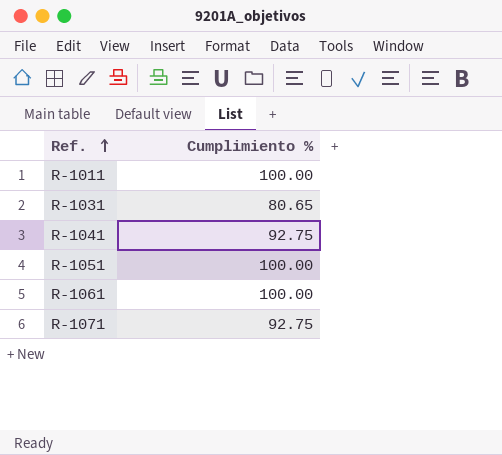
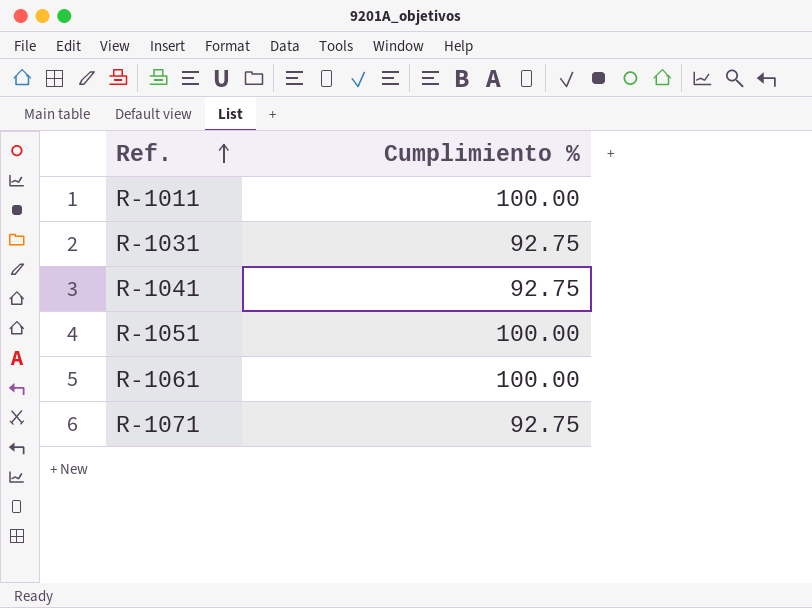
R-1031 | Cumplimiento %: 80.65 -> 92.75

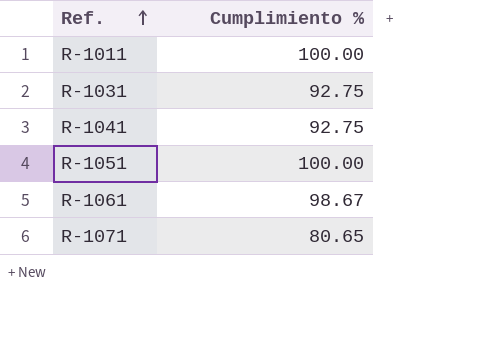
R-1061 | Cumplimiento %: 100.00 -> 98.67
R-1071 | Cumplimiento %: 92.75 -> 80.65

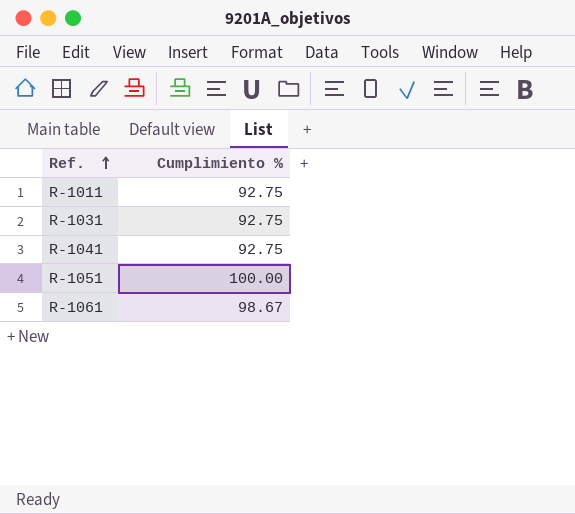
row R-1071: 80.65 -> none
R-1011 | Cumplimiento %: 100.00 -> 92.75

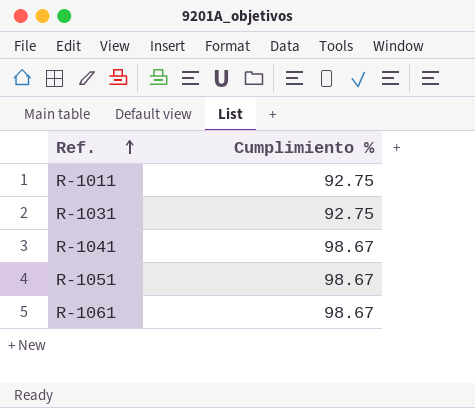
R-1041 | Cumplimiento %: 92.75 -> 98.67
R-1051 | Cumplimiento %: 100.00 -> 98.67

